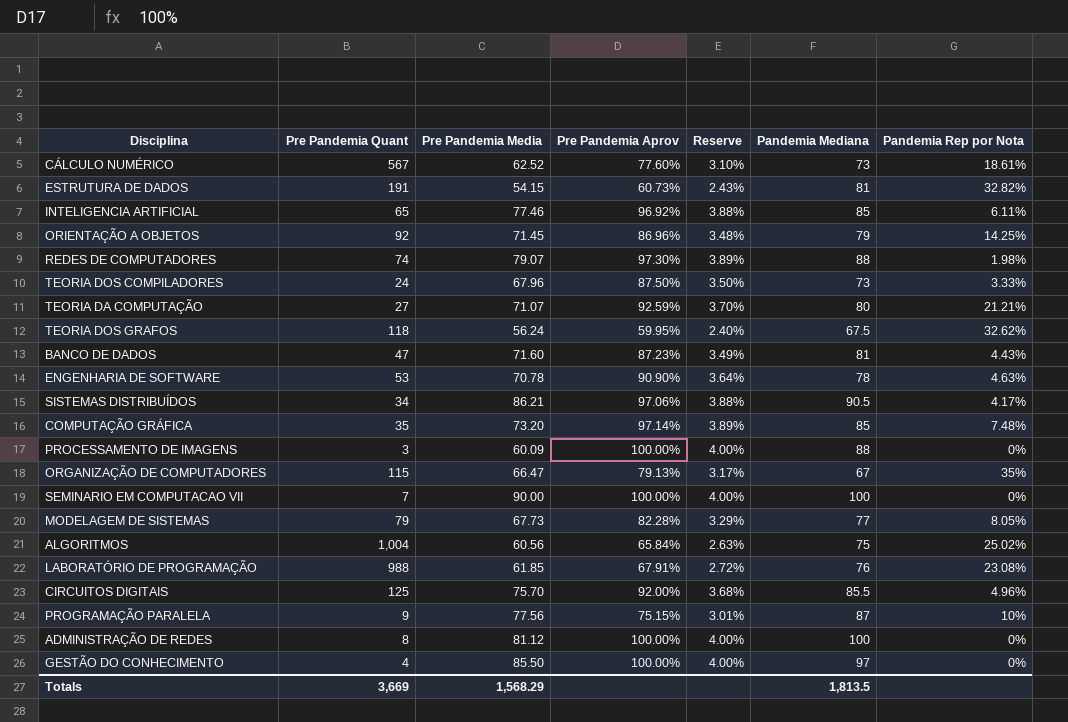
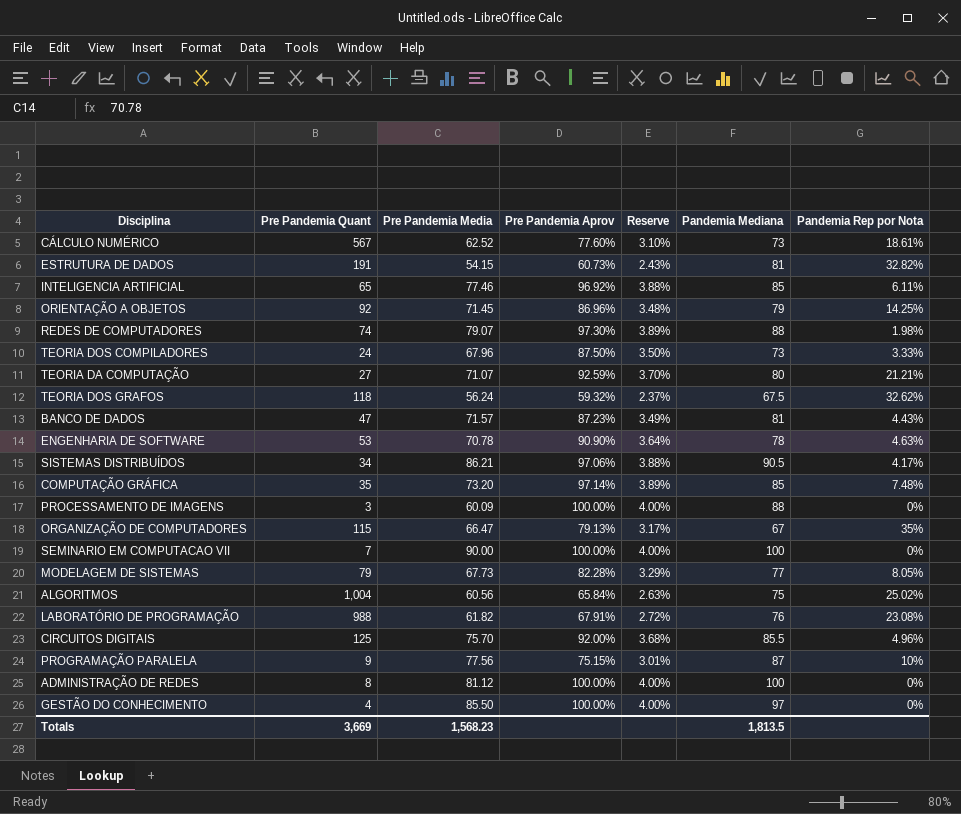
TEORIA DOS GRAFOS | Pre Pandemia Aprov: 59.95% -> 59.32%
TEORIA DOS GRAFOS | Reserve: 2.40% -> 2.37%
BANCO DE DADOS | Pre Pandemia Media: 71.60 -> 71.57
LABORATÓRIO DE PROGRAMAÇÃO | Pre Pandemia Media: 61.85 -> 61.82
Totals | Pre Pandemia Media: 1,568.29 -> 1,568.23

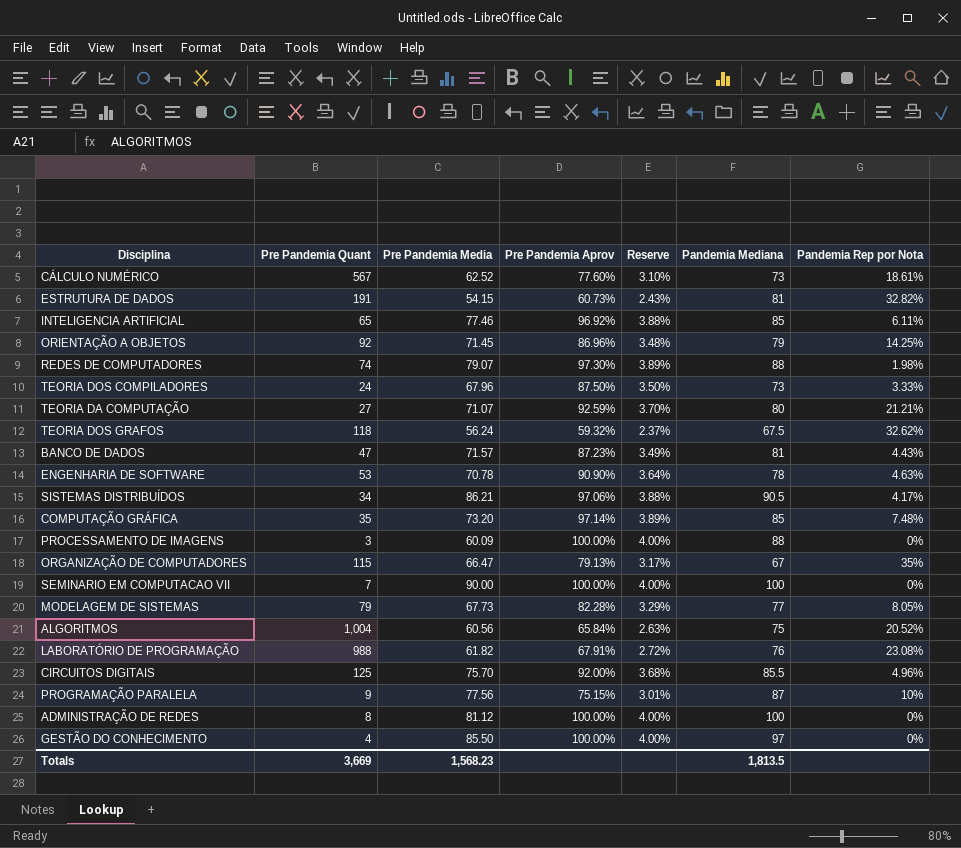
ALGORITMOS | Pandemia Rep por Nota: 25.02% -> 20.52%

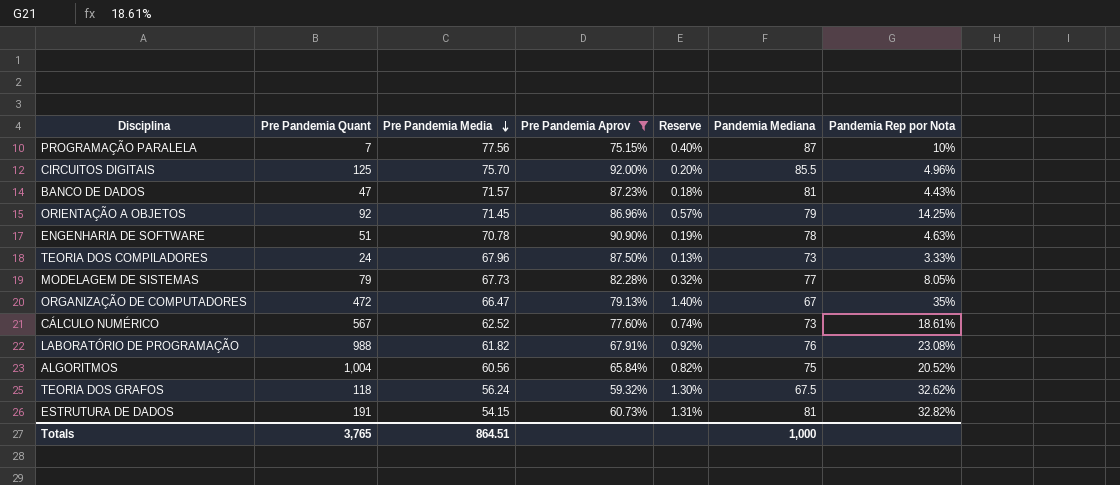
filter: none -> Pre Pandemia Aprov <= 92.00%
row order: none -> Pre Pandemia Media descending
column Reserve | formula: [Pre Pandemia Aprov] * 0.04 -> [Pandemia Rep por Nota] * 0.04
PROGRAMAÇÃO PARALELA | Pre Pandemia Quant: 9 -> 7
ENGENHARIA DE SOFTWARE | Pre Pandemia Quant: 53 -> 51
ORGANIZAÇÃO DE COMPUTADORES | Pre Pandemia Quant: 115 -> 472
Totals | Pre Pandemia Quant: 3,669 -> 3,765
Totals | Pre Pandemia Media: 1,568.23 -> 864.51
Totals | Pandemia Mediana: 1,813.5 -> 1,000

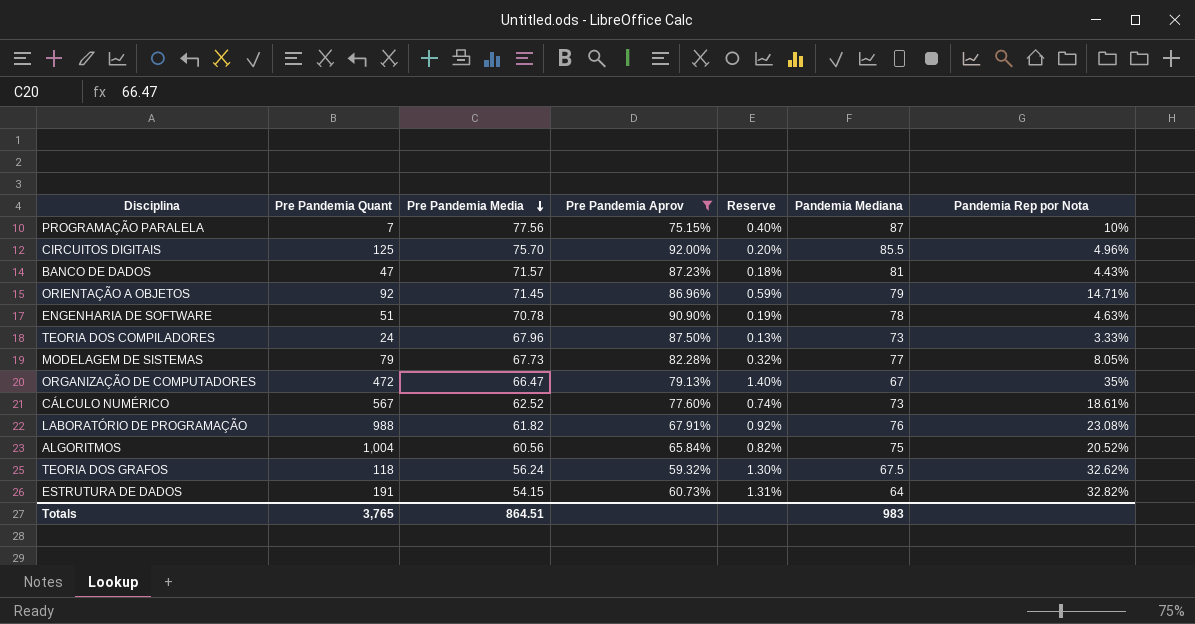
ORIENTAÇÃO A OBJETOS | Reserve: 0.57% -> 0.59%
ORIENTAÇÃO A OBJETOS | Pandemia Rep por Nota: 14.25% -> 14.71%
ESTRUTURA DE DADOS | Pandemia Mediana: 81 -> 64
Totals | Pandemia Mediana: 1,000 -> 983

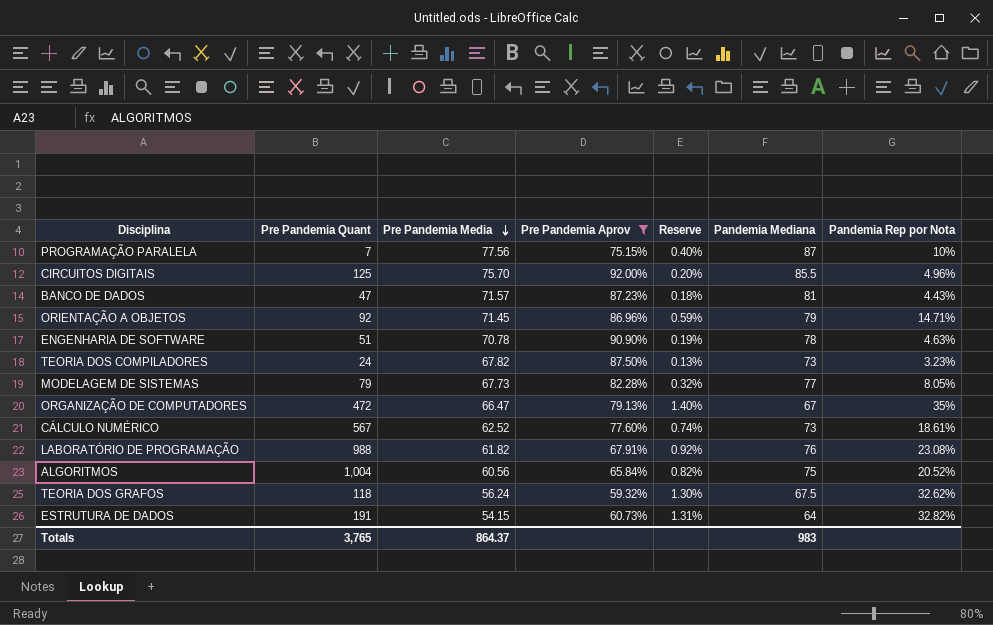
TEORIA DOS COMPILADORES | Pre Pandemia Media: 67.96 -> 67.82
TEORIA DOS COMPILADORES | Pandemia Rep por Nota: 3.33% -> 3.23%
Totals | Pre Pandemia Media: 864.51 -> 864.37

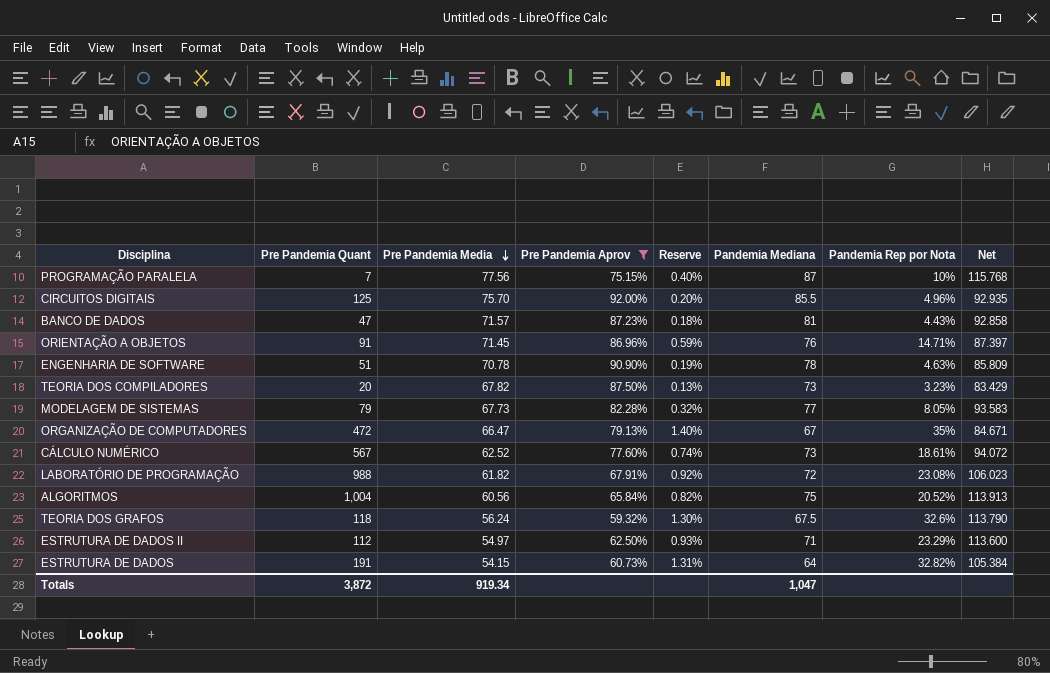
column Net | formula: none -> [Pandemia Mediana] / [Pre Pandemia Aprov]
ORIENTAÇÃO A OBJETOS | Pre Pandemia Quant: 92 -> 91
ORIENTAÇÃO A OBJETOS | Pandemia Mediana: 79 -> 76
TEORIA DOS COMPILADORES | Pre Pandemia Quant: 24 -> 20
LABORATÓRIO DE PROGRAMAÇÃO | Pandemia Mediana: 76 -> 72
TEORIA DOS GRAFOS | Pandemia Rep por Nota: 32.62% -> 32.6%
row ESTRUTURA DE DADOS II: none -> 112 | 54.97 | 62.50% | 0.93% | 71 | 23.29% | 113.600
Totals | Pre Pandemia Quant: 3,765 -> 3,872
Totals | Pre Pandemia Media: 864.37 -> 919.34
Totals | Pandemia Mediana: 983 -> 1,047

